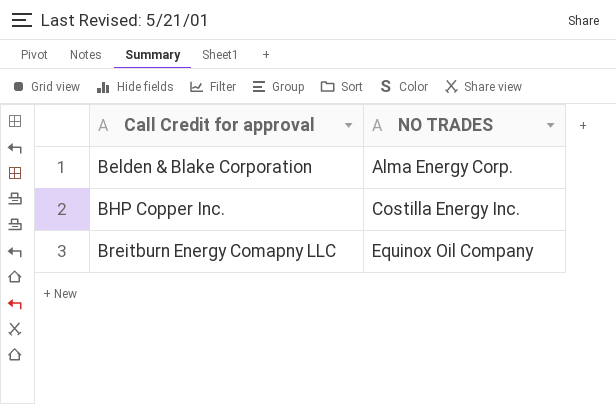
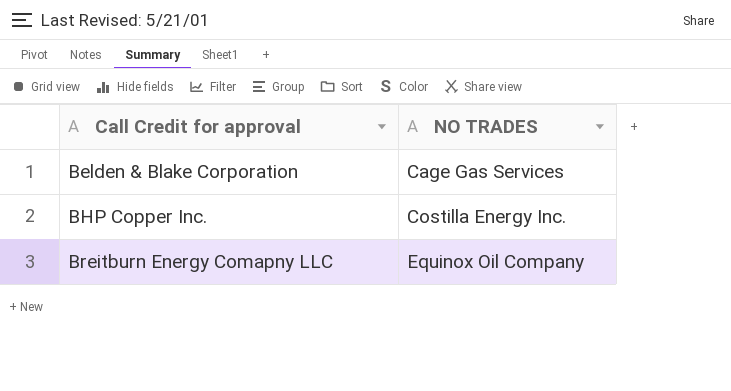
Belden & Blake Corporation | NO TRADES: Alma Energy Corp. -> Cage Gas Services

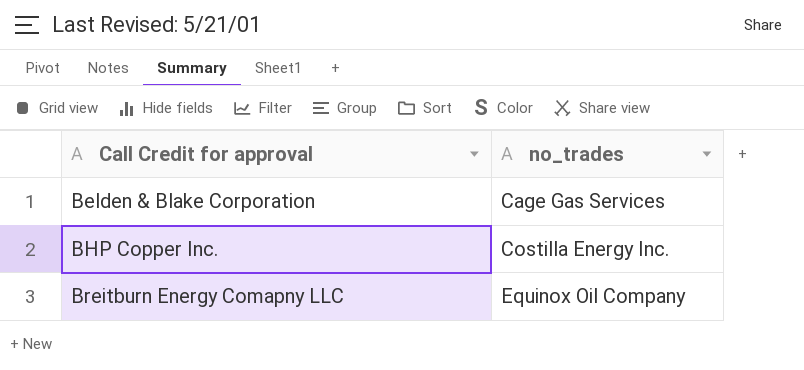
column name: NO TRADES -> no_trades

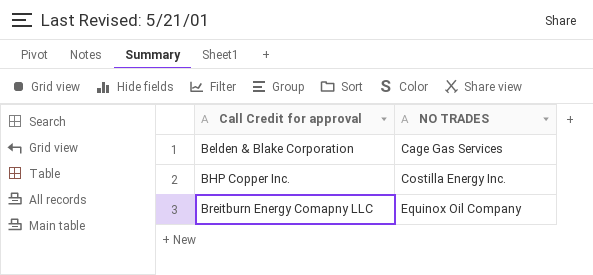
column name: no_trades -> NO TRADES

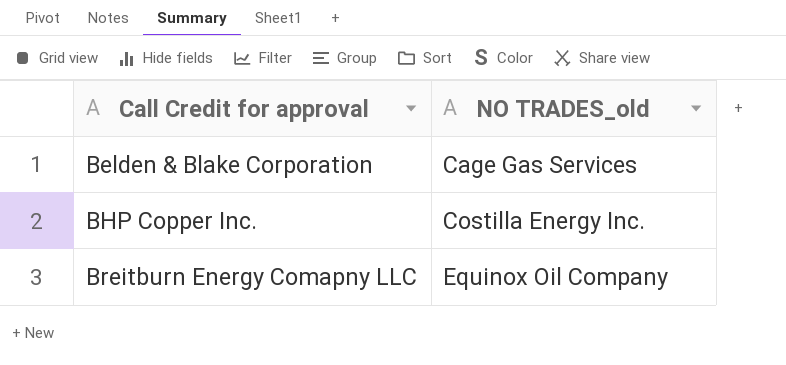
column name: NO TRADES -> NO TRADES_old

